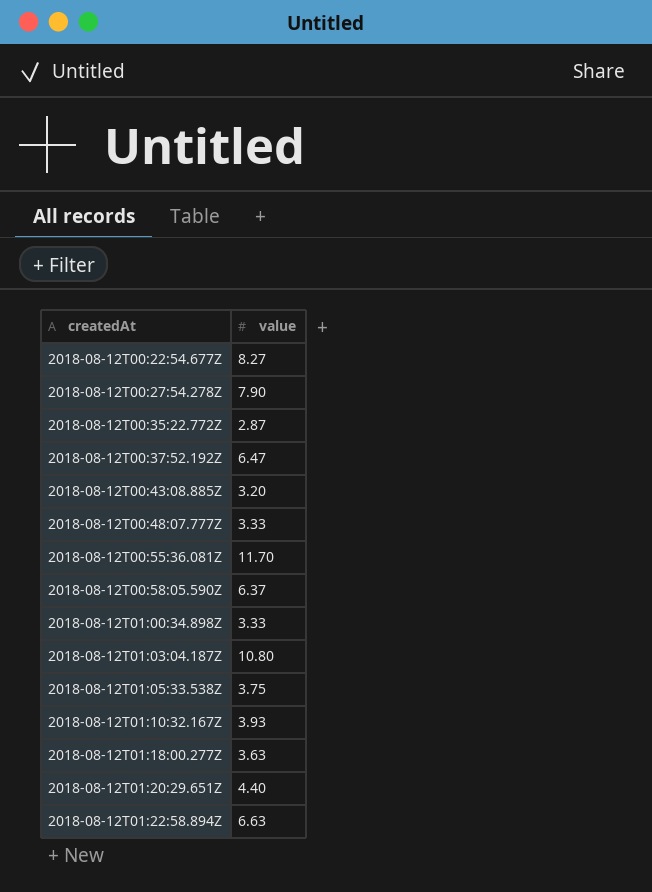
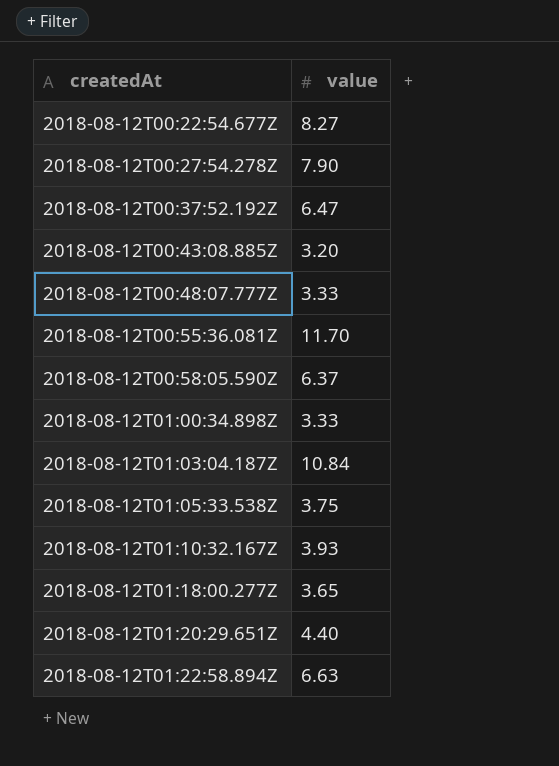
row 2018-08-12T00:35:22.772Z: 2.87 -> none
2018-08-12T01:03:04.187Z | value: 10.80 -> 10.84
2018-08-12T01:18:00.277Z | value: 3.63 -> 3.65

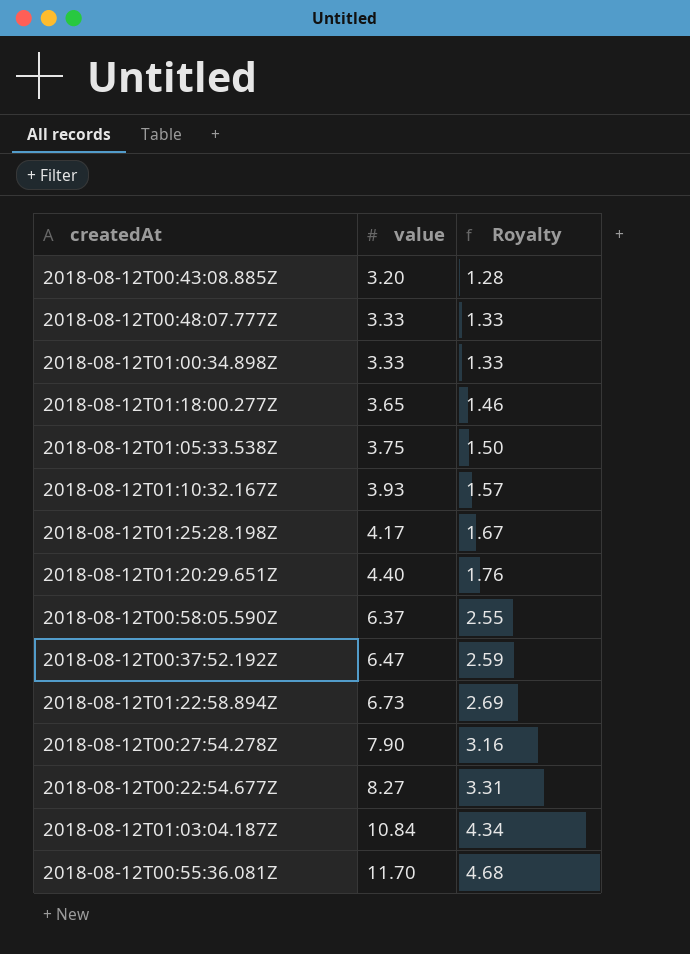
row order: createdAt ascending -> value ascending
column Royalty | formula: none -> [value] * 0.4
row 2018-08-12T01:25:28.198Z: none -> 4.17 | 1.67
2018-08-12T01:22:58.894Z | value: 6.63 -> 6.73

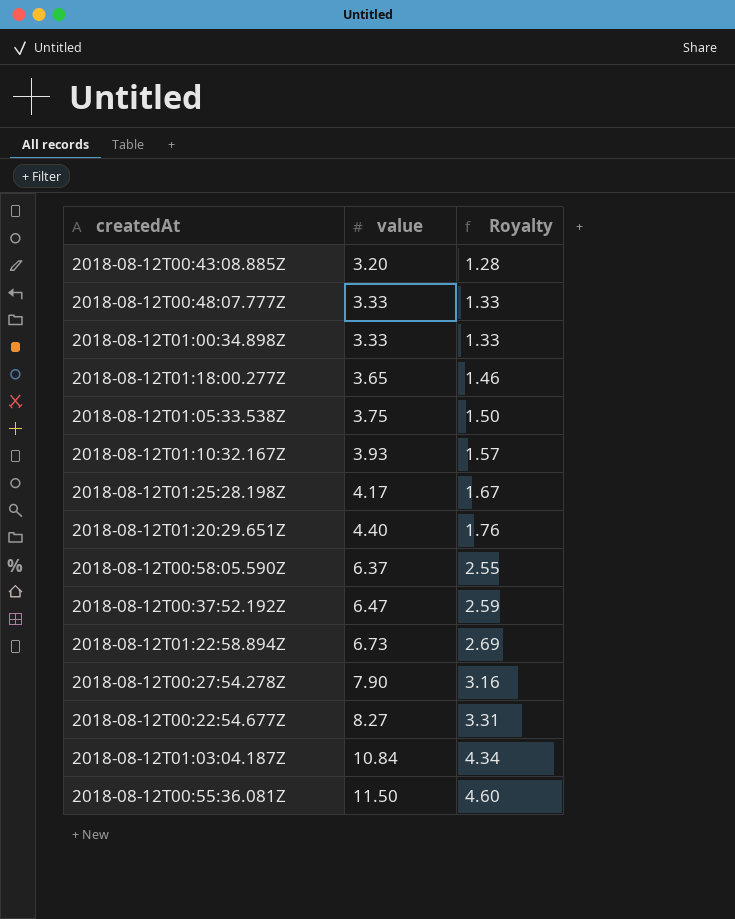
2018-08-12T00:55:36.081Z | value: 11.70 -> 11.50
2018-08-12T00:55:36.081Z | Royalty: 4.68 -> 4.60

